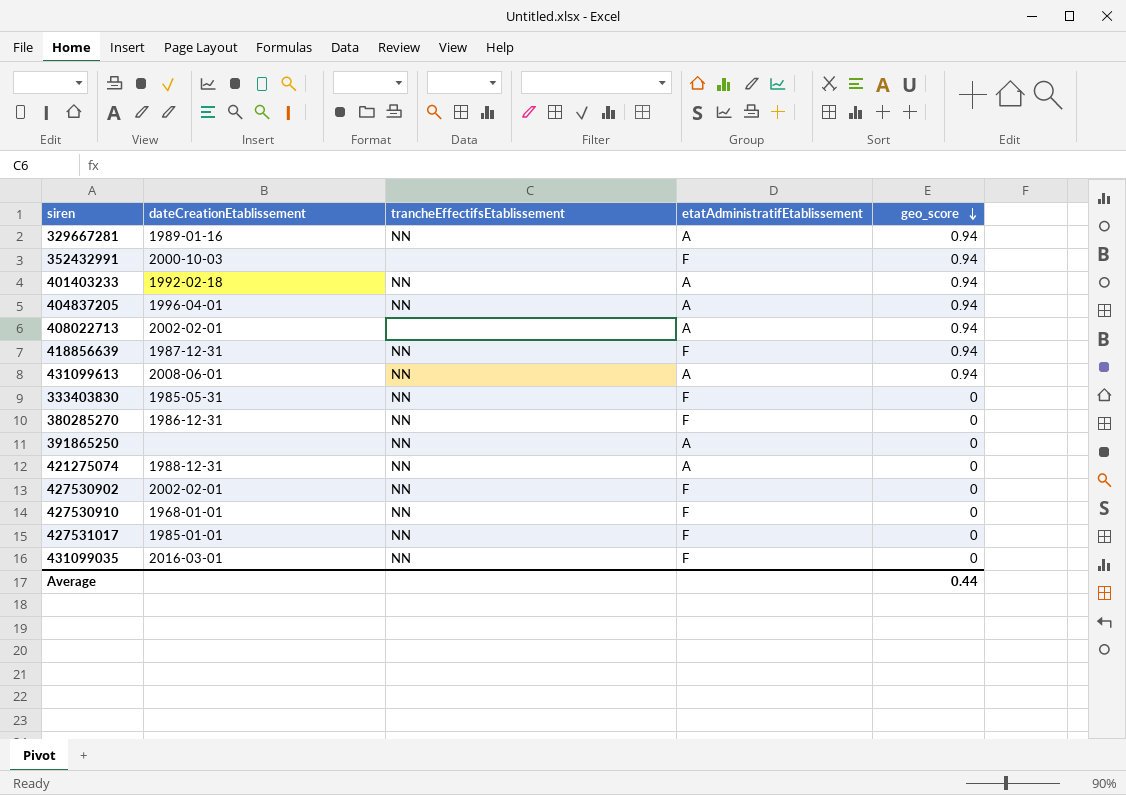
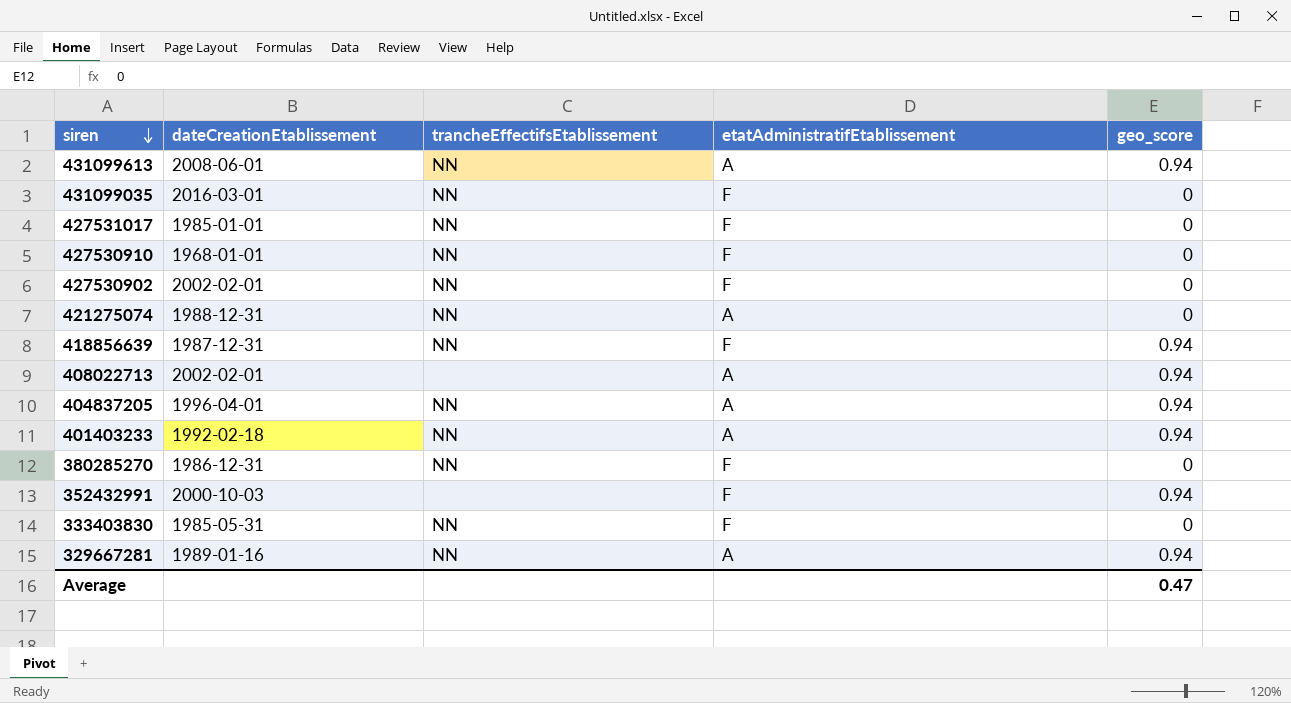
row order: geo_score descending -> siren descending
row 391865250: none | NN | A | 0 -> none
Average | geo_score: 0.44 -> 0.47

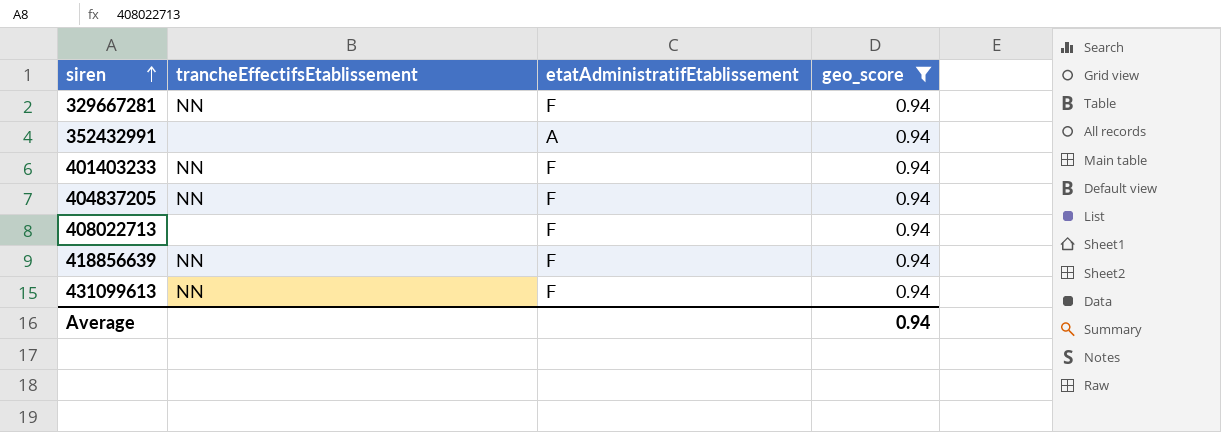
filter: none -> geo_score = 0.94
row order: siren descending -> siren ascending
column dateCreationEtablissement | position: 2 -> none
329667281 | etatAdministratifEtablissement: A -> F
352432991 | etatAdministratifEtablissement: F -> A
401403233 | etatAdministratifEtablissement: A -> F
404837205 | etatAdministratifEtablissement: A -> F
408022713 | etatAdministratifEtablissement: A -> F
431099613 | etatAdministratifEtablissement: A -> F
Average | geo_score: 0.47 -> 0.94

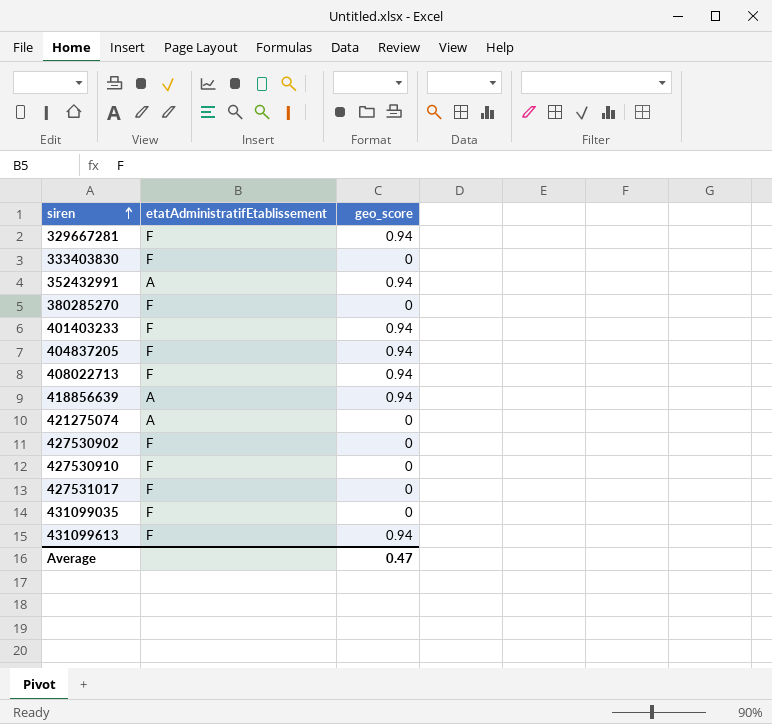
filter: geo_score = 0.94 -> none
column trancheEffectifsEtablissement | position: 2 -> none
418856639 | etatAdministratifEtablissement: F -> A
Average | geo_score: 0.94 -> 0.47

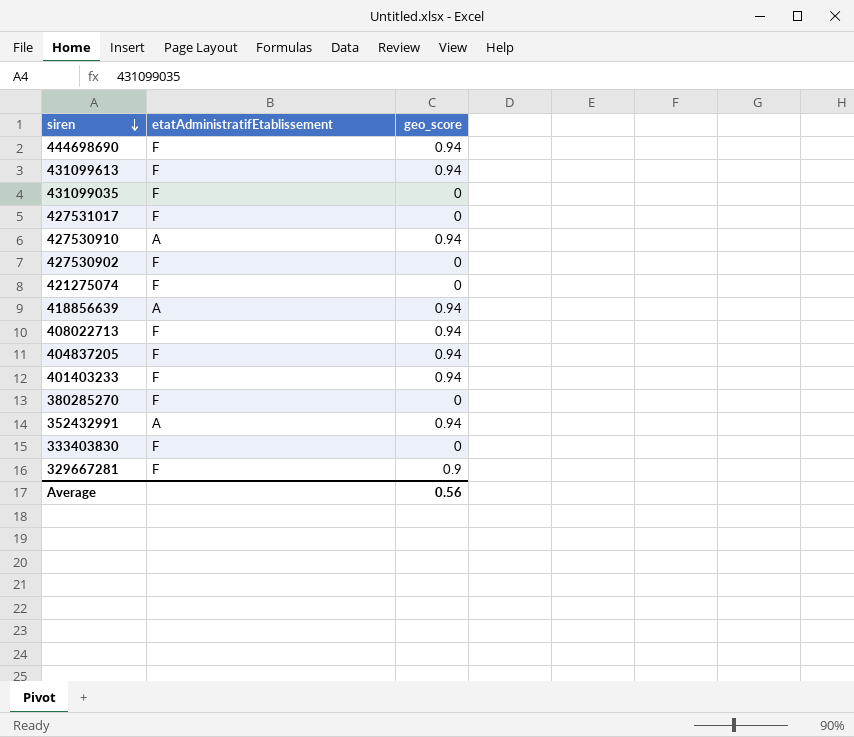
row order: siren ascending -> siren descending
row 444698690: none -> F | 0.94
427530910 | etatAdministratifEtablissement: F -> A
427530910 | geo_score: 0 -> 0.94
421275074 | etatAdministratifEtablissement: A -> F
329667281 | geo_score: 0.94 -> 0.9
Average | geo_score: 0.47 -> 0.56

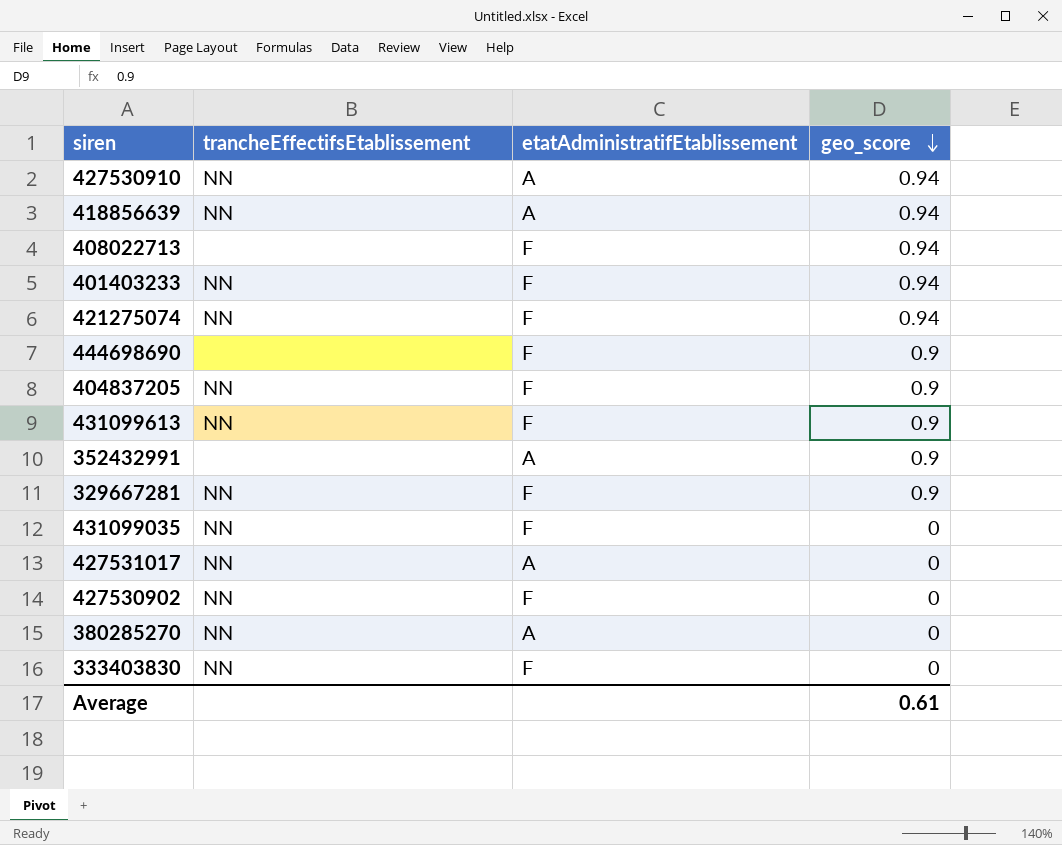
row order: siren descending -> geo_score descending
column trancheEffectifsEtablissement | position: none -> 2
421275074 | geo_score: 0 -> 0.94
444698690 | geo_score: 0.94 -> 0.9
404837205 | geo_score: 0.94 -> 0.9
431099613 | geo_score: 0.94 -> 0.9
352432991 | geo_score: 0.94 -> 0.9
427531017 | etatAdministratifEtablissement: F -> A
380285270 | etatAdministratifEtablissement: F -> A
Average | geo_score: 0.56 -> 0.61

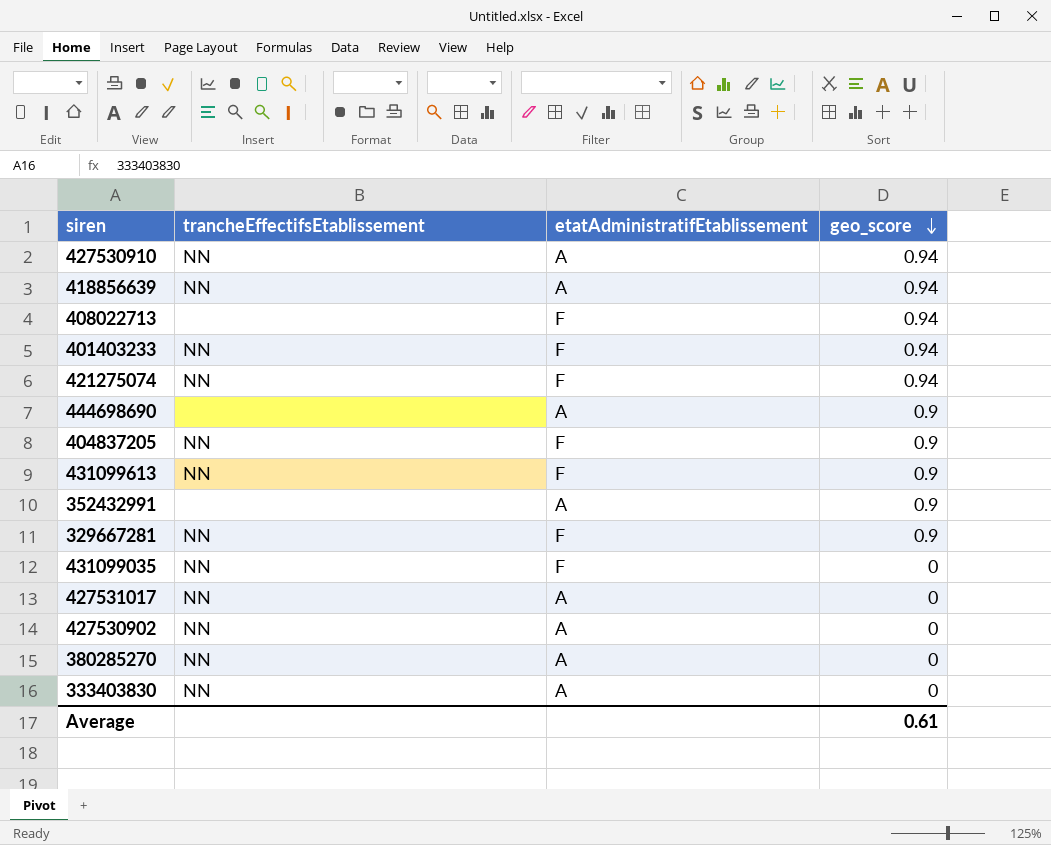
444698690 | etatAdministratifEtablissement: F -> A
427530902 | etatAdministratifEtablissement: F -> A
333403830 | etatAdministratifEtablissement: F -> A

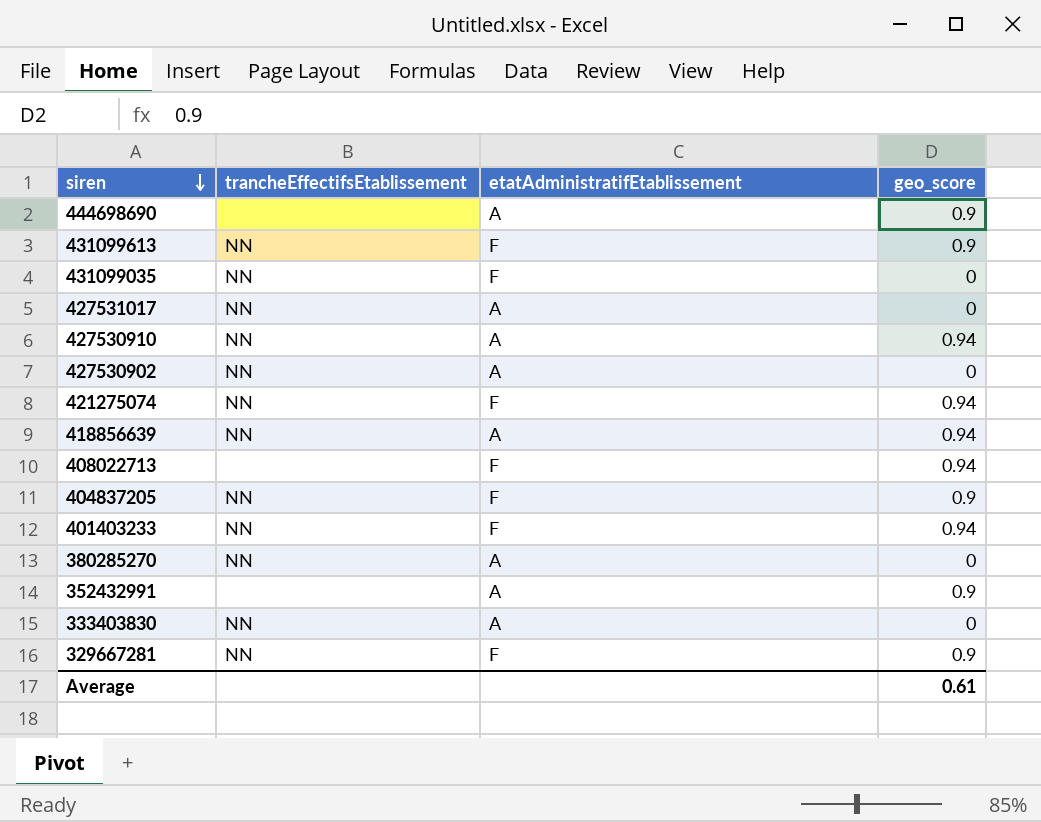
row order: geo_score descending -> siren descending

